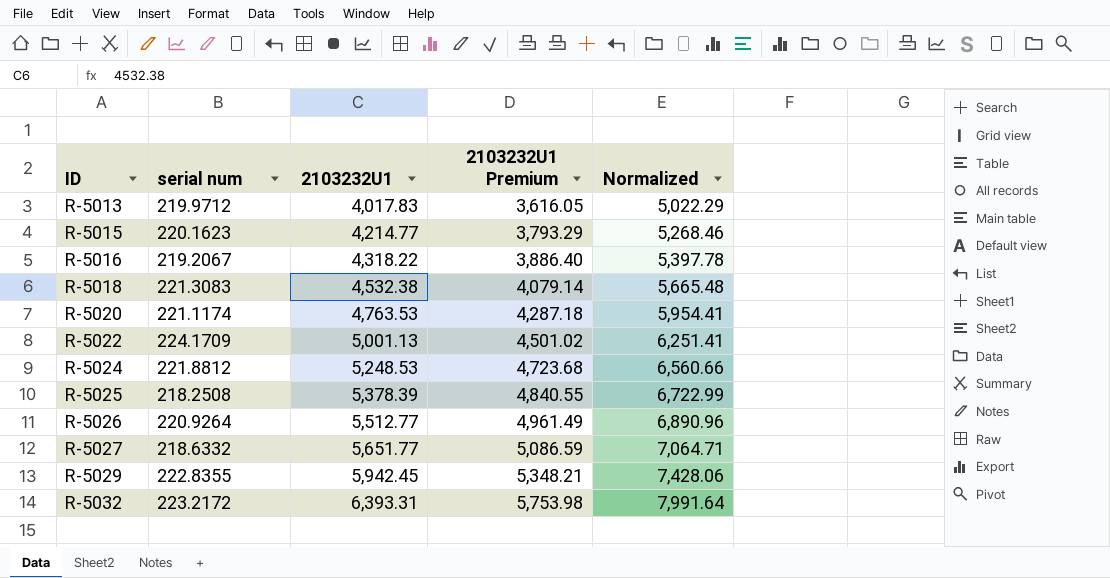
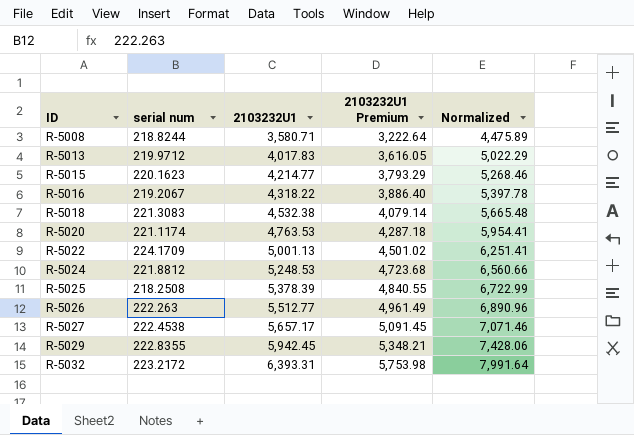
row R-5008: none -> 218.8244 | 3,580.71 | 3,222.64 | 4,475.89
R-5026 | serial num: 220.9264 -> 222.263
R-5027 | serial num: 218.6332 -> 222.4538
R-5027 | 2103232U1: 5,651.77 -> 5,657.17
R-5027 | 2103232U1 Premium: 5,086.59 -> 5,091.45
R-5027 | Normalized: 7,064.71 -> 7,071.46

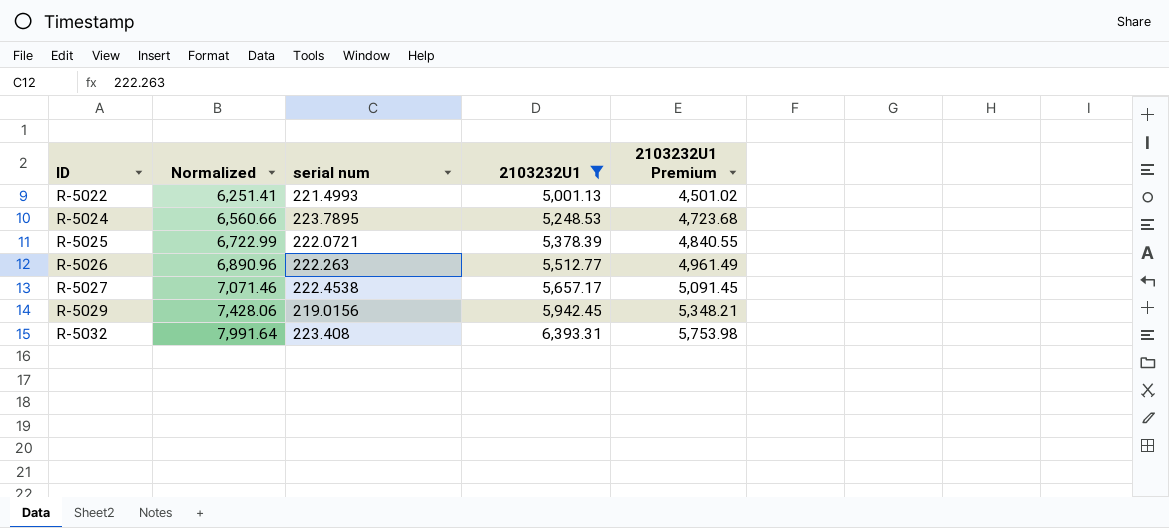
filter: none -> 2103232U1 >= 5,001.13
column Normalized | position: 5 -> 2
R-5022 | serial num: 224.1709 -> 221.4993
R-5024 | serial num: 221.8812 -> 223.7895
R-5025 | serial num: 218.2508 -> 222.0721
R-5029 | serial num: 222.8355 -> 219.0156
R-5032 | serial num: 223.2172 -> 223.408

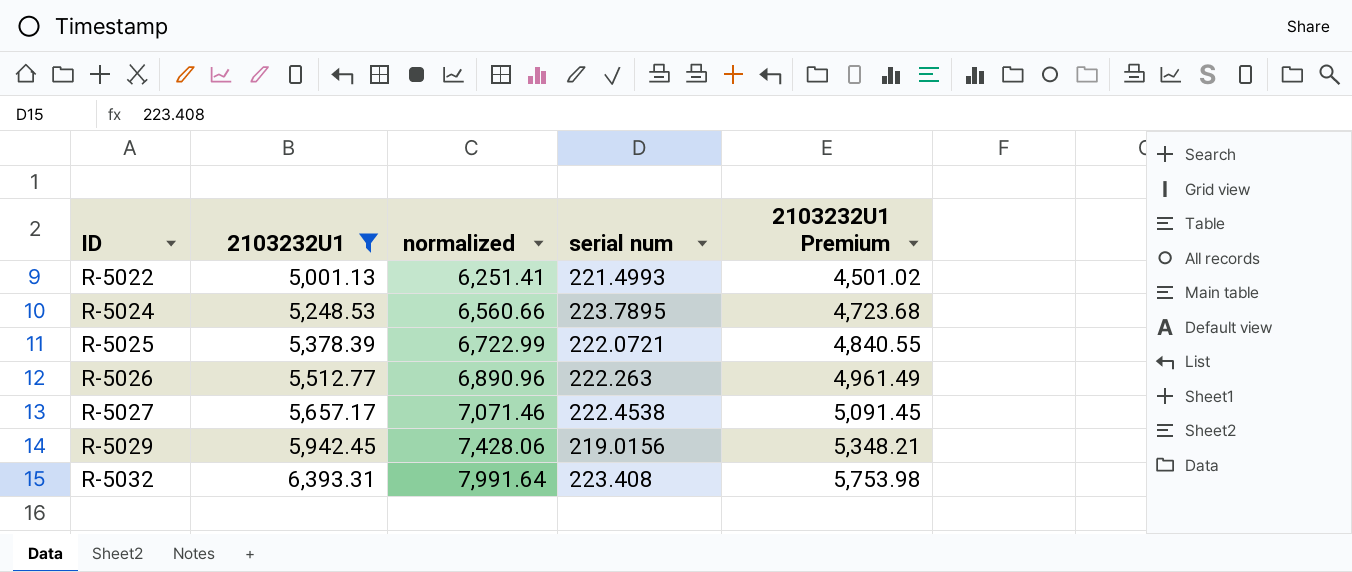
column 2103232U1 | position: 4 -> 2
column name: Normalized -> normalized

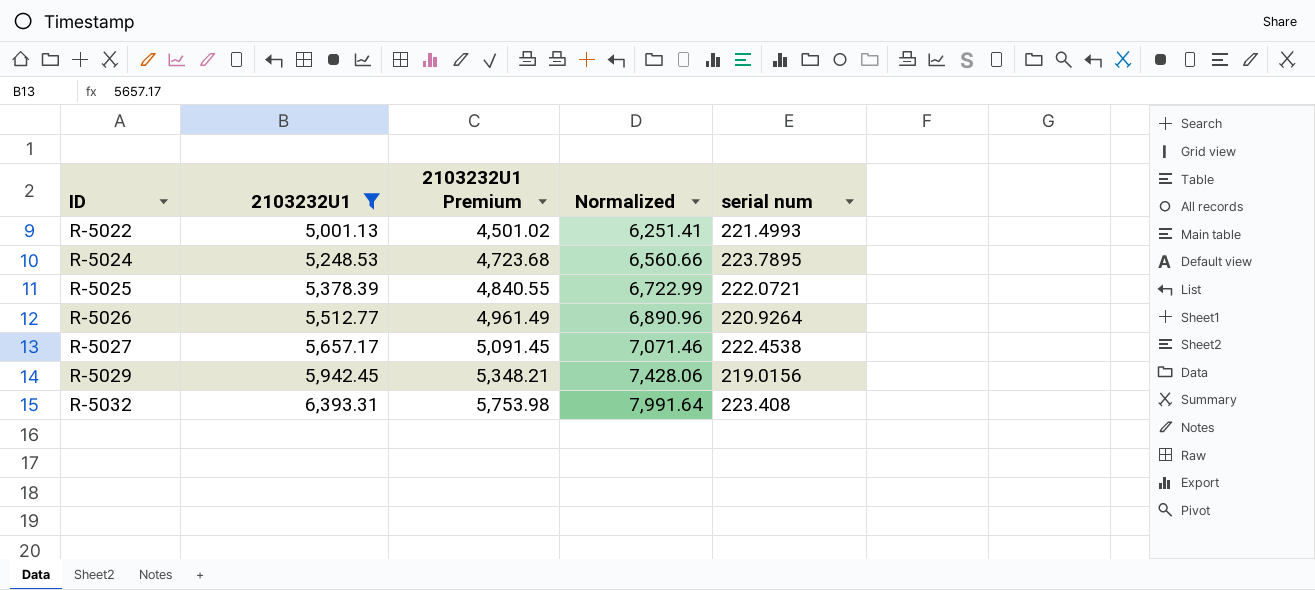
column 2103232U1 Premium | position: 5 -> 3
column name: normalized -> Normalized
R-5026 | serial num: 222.263 -> 220.9264

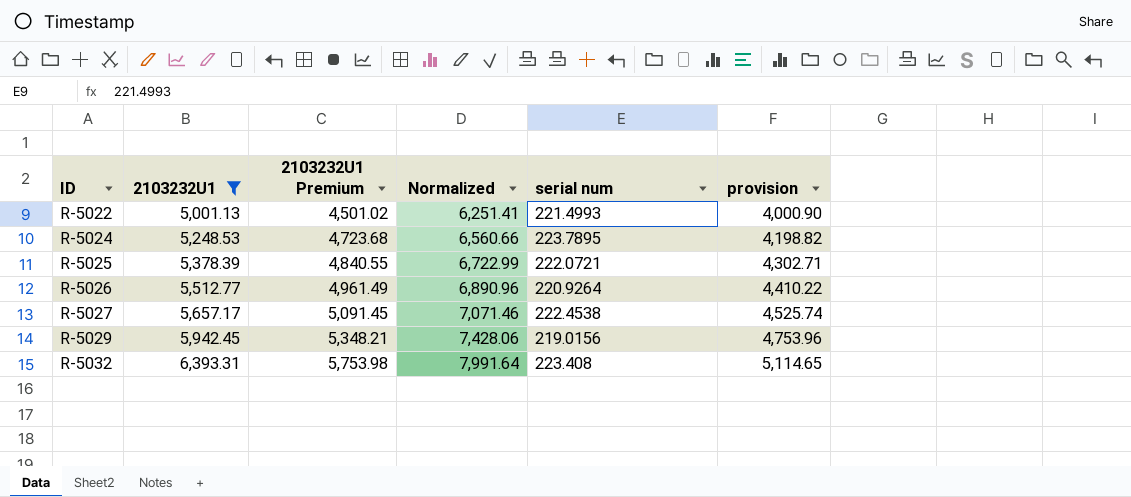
column provision | formula: none -> [2103232U1] * 0.8

